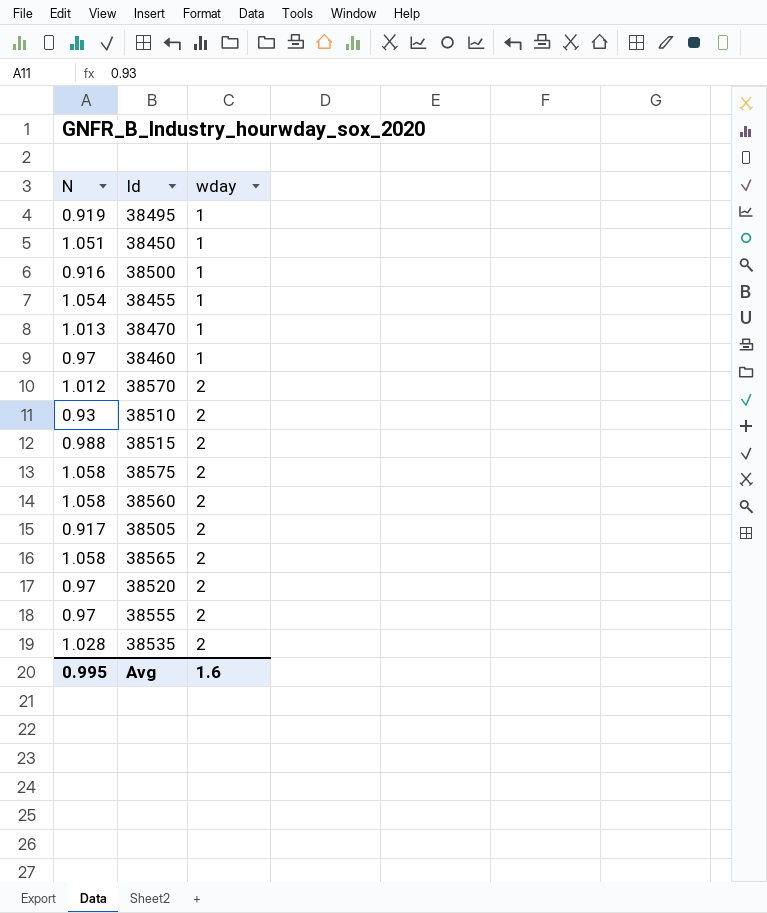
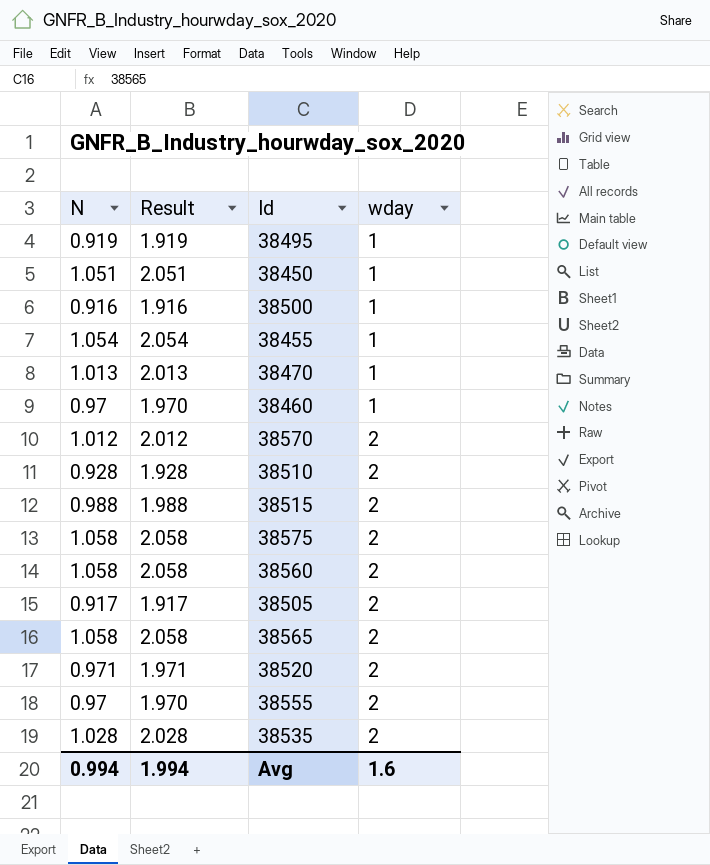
column Result | formula: none -> [N] + 1
38510 | N: 0.93 -> 0.928
38520 | N: 0.97 -> 0.971
Avg | N: 0.995 -> 0.994

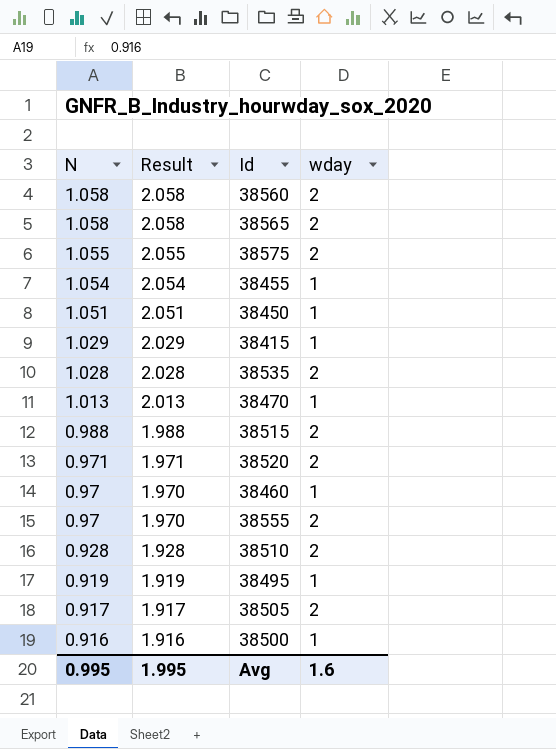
row order: wday ascending -> N descending
row 38570: 1.012 | 2.012 | 2 -> none
38575 | N: 1.058 -> 1.055
38575 | Result: 2.058 -> 2.055
row 38415: none -> 1.029 | 2.029 | 1
Avg | N: 0.994 -> 0.995
Avg | Result: 1.994 -> 1.995

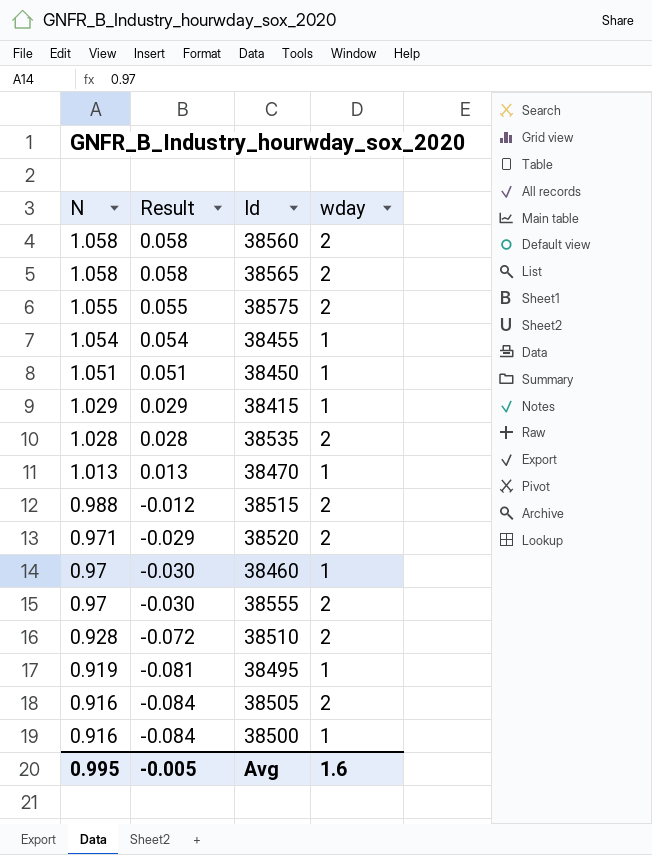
column Result | formula: [N] + 1 -> [N] - 1
38505 | N: 0.917 -> 0.916
Avg | Result: 1.995 -> -0.005

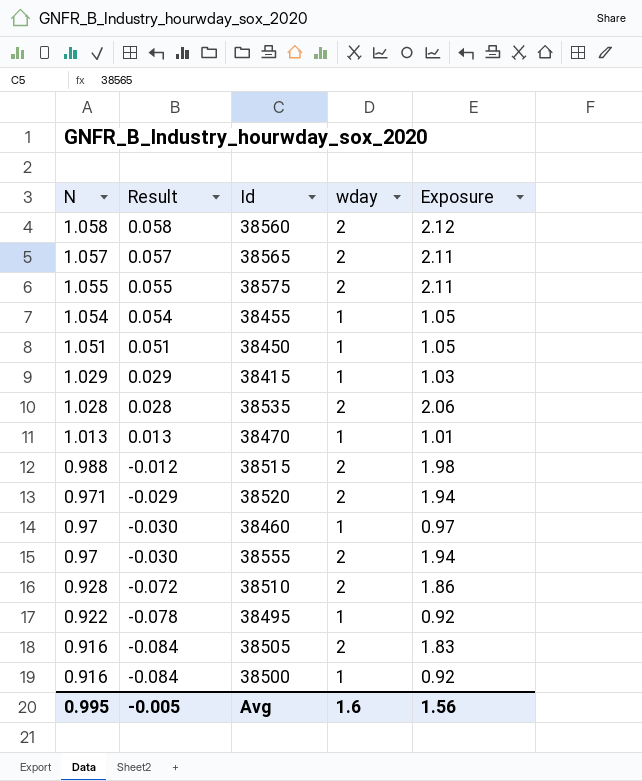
column Exposure | formula: none -> [N] * [wday]
38565 | N: 1.058 -> 1.057
38565 | Result: 0.058 -> 0.057
38495 | N: 0.919 -> 0.922
38495 | Result: -0.081 -> -0.078

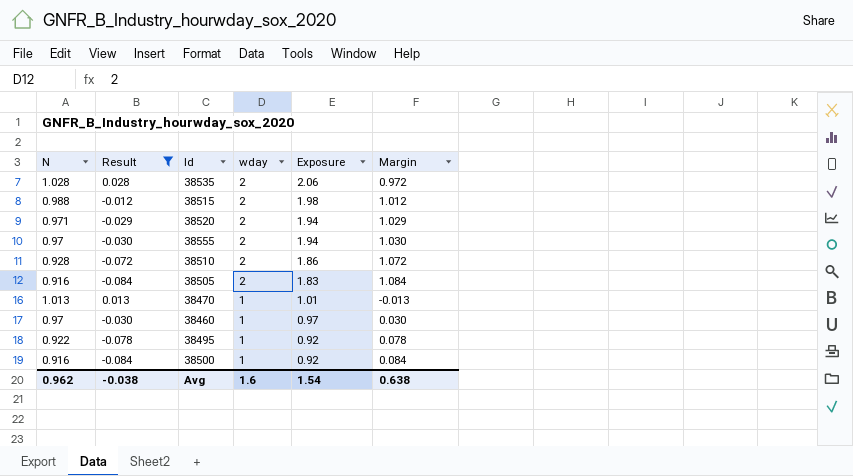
filter: none -> Result <= 0.028
row order: N descending -> wday descending
column Margin | formula: none -> [wday] - [N]
Avg | N: 0.995 -> 0.962
Avg | Result: -0.005 -> -0.038
Avg | Exposure: 1.56 -> 1.54

